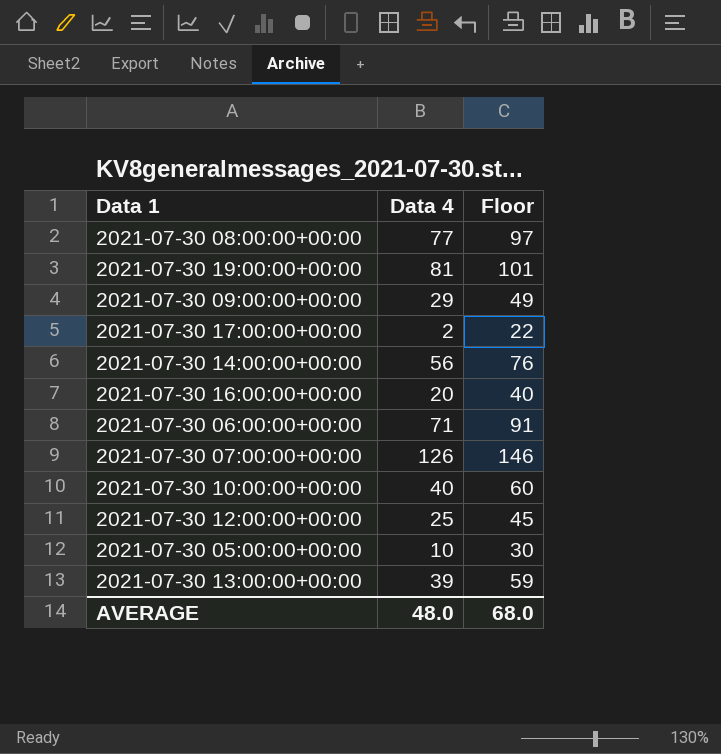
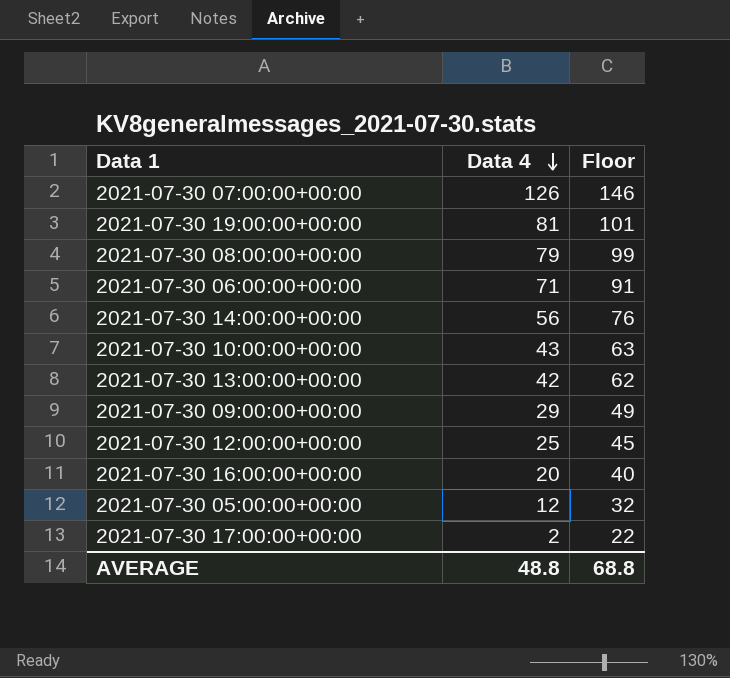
row order: none -> Data 4 descending
2021-07-30 08:00:00+00:00 | Data 4: 77 -> 79
2021-07-30 08:00:00+00:00 | Floor: 97 -> 99
2021-07-30 10:00:00+00:00 | Data 4: 40 -> 43
2021-07-30 10:00:00+00:00 | Floor: 60 -> 63
2021-07-30 13:00:00+00:00 | Data 4: 39 -> 42
2021-07-30 13:00:00+00:00 | Floor: 59 -> 62
2021-07-30 05:00:00+00:00 | Data 4: 10 -> 12
2021-07-30 05:00:00+00:00 | Floor: 30 -> 32
AVERAGE | Data 4: 48.0 -> 48.8
AVERAGE | Floor: 68.0 -> 68.8

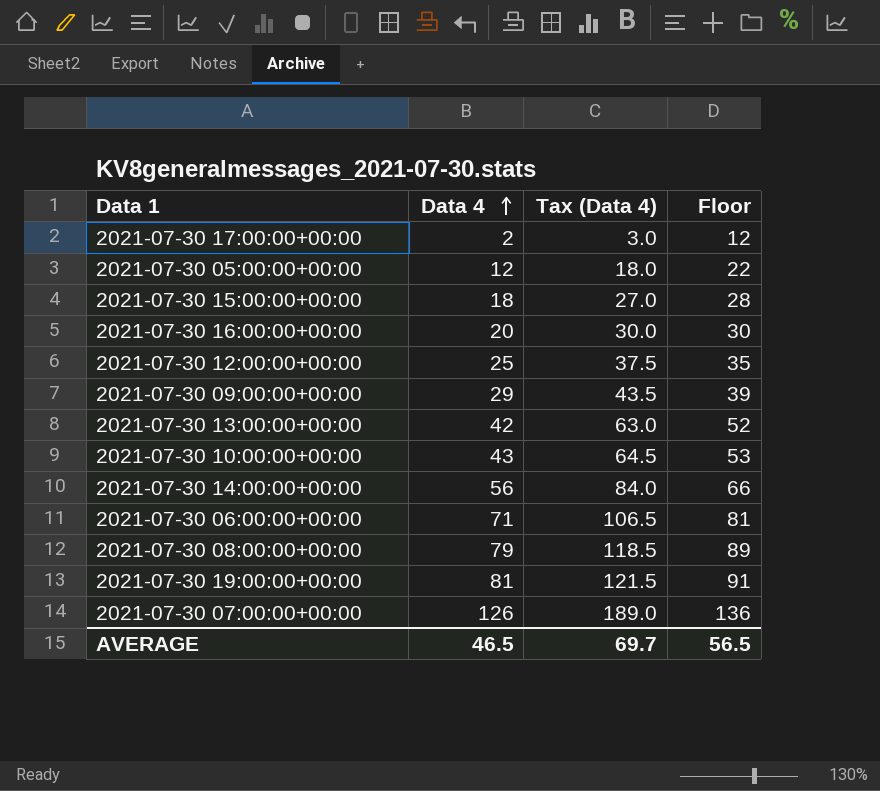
row order: Data 4 descending -> Data 4 ascending
column Tax (Data 4) | formula: none -> [Data 4] * 1.5
column Floor | formula: [Data 4] + 20 -> [Data 4] + 10
row 2021-07-30 15:00:00+00:00: none -> 18 | 27.0 | 28
AVERAGE | Data 4: 48.8 -> 46.5
AVERAGE | Floor: 68.8 -> 56.5

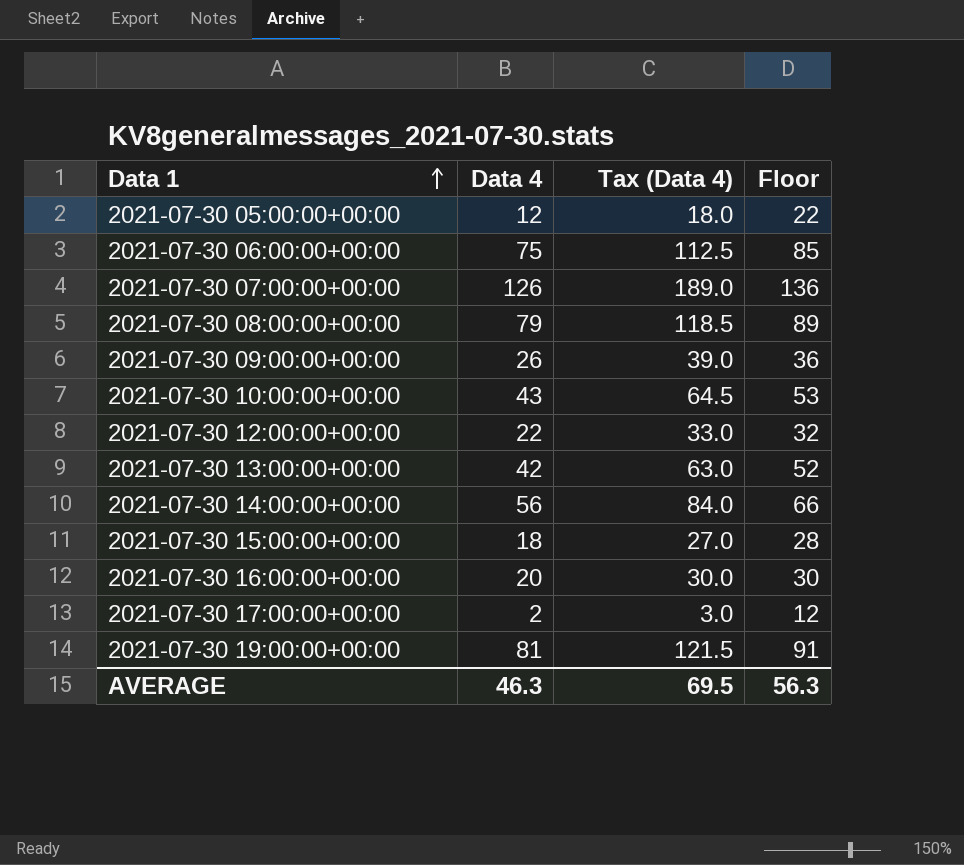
row order: Data 4 ascending -> Data 1 ascending
2021-07-30 06:00:00+00:00 | Data 4: 71 -> 75
2021-07-30 06:00:00+00:00 | Tax (Data 4): 106.5 -> 112.5
2021-07-30 06:00:00+00:00 | Floor: 81 -> 85
2021-07-30 09:00:00+00:00 | Data 4: 29 -> 26
2021-07-30 09:00:00+00:00 | Tax (Data 4): 43.5 -> 39.0
2021-07-30 09:00:00+00:00 | Floor: 39 -> 36
2021-07-30 12:00:00+00:00 | Data 4: 25 -> 22
2021-07-30 12:00:00+00:00 | Tax (Data 4): 37.5 -> 33.0
2021-07-30 12:00:00+00:00 | Floor: 35 -> 32
AVERAGE | Data 4: 46.5 -> 46.3
AVERAGE | Tax (Data 4): 69.7 -> 69.5
AVERAGE | Floor: 56.5 -> 56.3

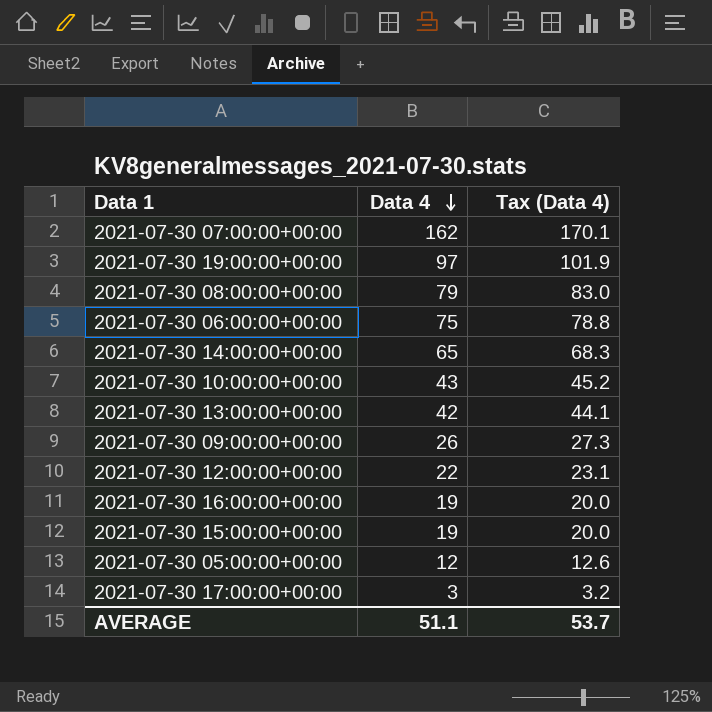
row order: Data 1 ascending -> Data 4 descending
column Floor | formula: [Data 4] + 10 -> none
column Tax (Data 4) | formula: [Data 4] * 1.5 -> [Data 4] * 1.05
2021-07-30 07:00:00+00:00 | Data 4: 126 -> 162
2021-07-30 19:00:00+00:00 | Data 4: 81 -> 97
2021-07-30 14:00:00+00:00 | Data 4: 56 -> 65
2021-07-30 16:00:00+00:00 | Data 4: 20 -> 19
2021-07-30 15:00:00+00:00 | Data 4: 18 -> 19
2021-07-30 17:00:00+00:00 | Data 4: 2 -> 3
AVERAGE | Data 4: 46.3 -> 51.1
AVERAGE | Tax (Data 4): 69.5 -> 53.7

